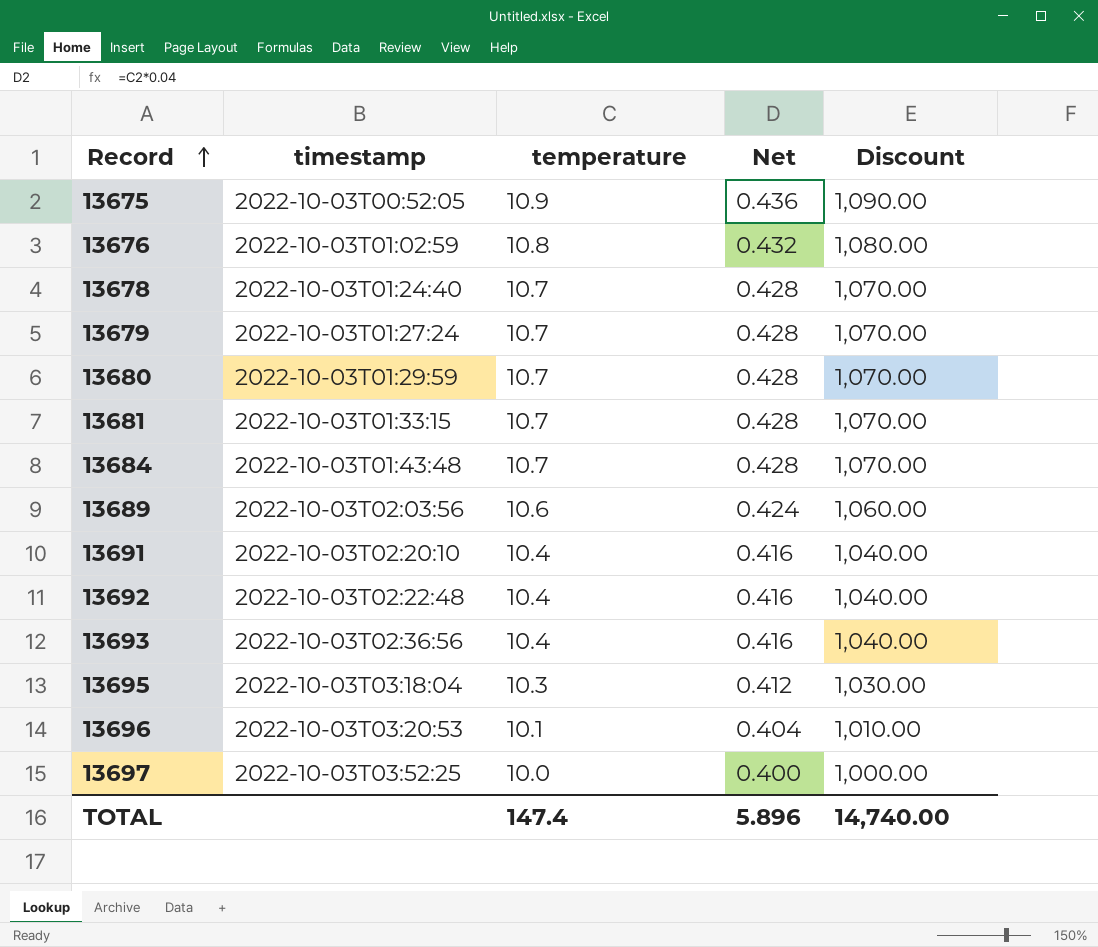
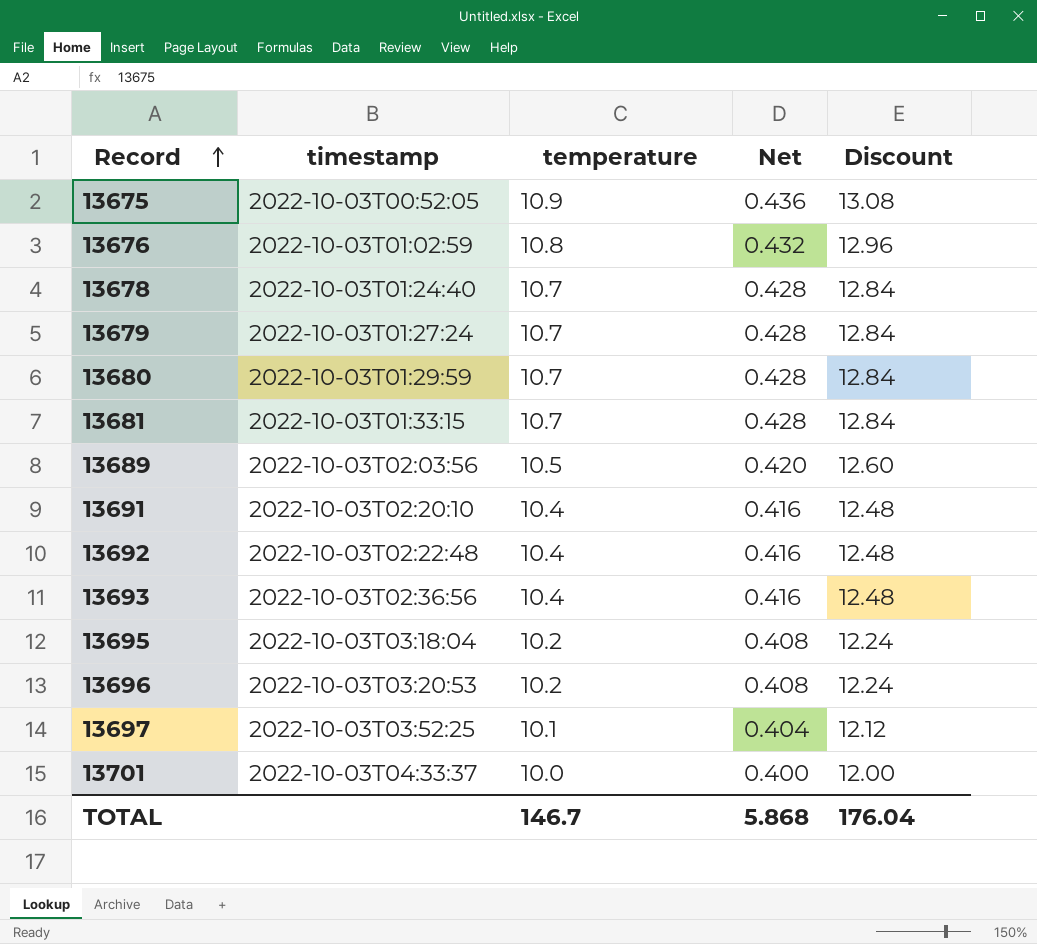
column Discount | formula: [temperature] * 100 -> [temperature] * 1.2
row 13684: 2022-10-03T01:43:48 | 10.7 | 0.428 | 1,070.00 -> none
13689 | temperature: 10.6 -> 10.5
13689 | Net: 0.424 -> 0.420
13695 | temperature: 10.3 -> 10.2
13695 | Net: 0.412 -> 0.408
13696 | temperature: 10.1 -> 10.2
13696 | Net: 0.404 -> 0.408
13697 | temperature: 10.0 -> 10.1
13697 | Net: 0.400 -> 0.404
row 13701: none -> 2022-10-03T04:33:37 | 10.0 | 0.400 | 12.00
TOTAL | temperature: 147.4 -> 146.7
TOTAL | Net: 5.896 -> 5.868
TOTAL | Discount: 14,740.00 -> 176.04

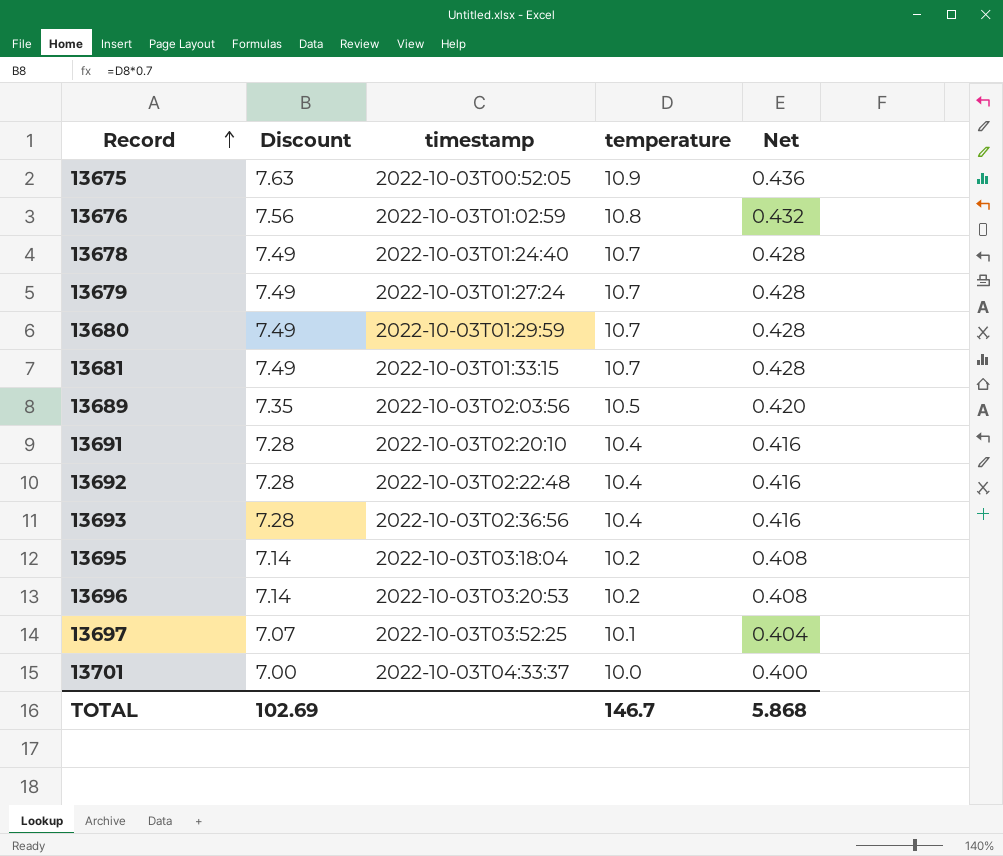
column Discount | formula: [temperature] * 1.2 -> [temperature] * 0.7
column Discount | position: 5 -> 2
TOTAL | Discount: 176.04 -> 102.69

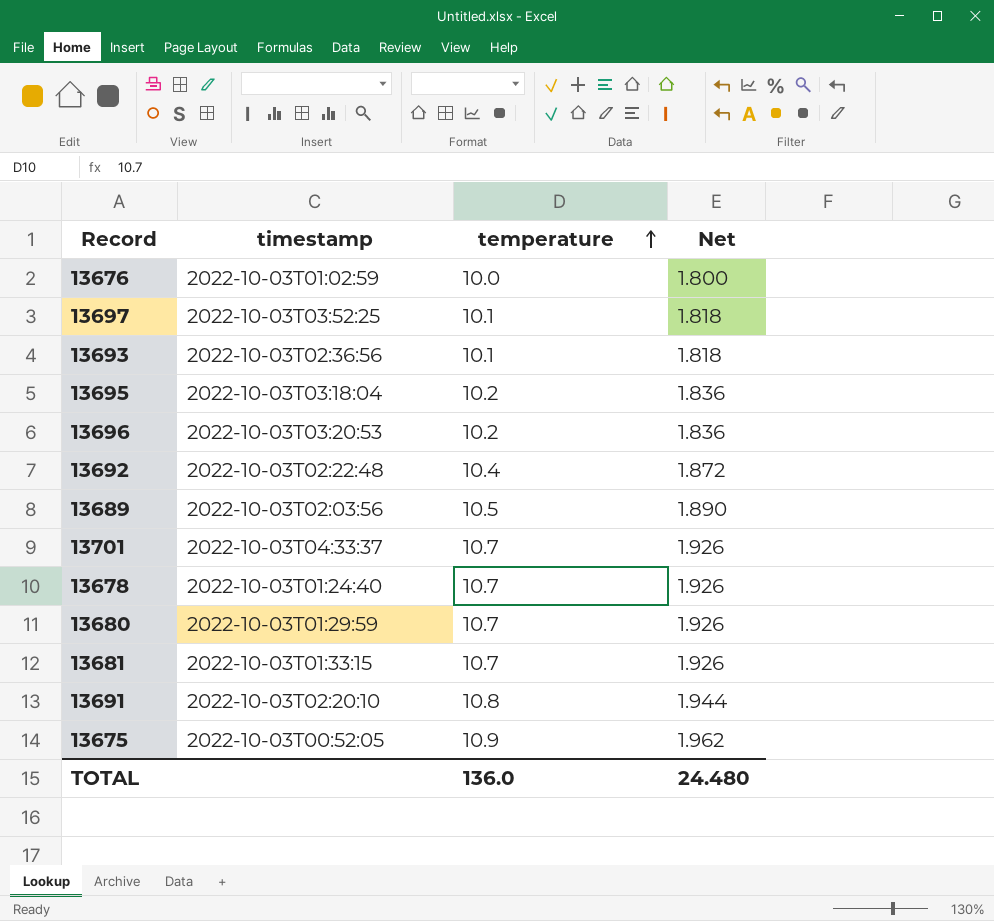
row order: Record ascending -> temperature ascending
column Discount | formula: [temperature] * 0.7 -> none
column Net | formula: [temperature] * 0.04 -> [temperature] * 0.18
row 13679: 7.49 | 2022-10-03T01:27:24 | 10.7 | 0.428 -> none
13676 | temperature: 10.8 -> 10.0
13693 | temperature: 10.4 -> 10.1
13701 | temperature: 10.0 -> 10.7
13691 | temperature: 10.4 -> 10.8
TOTAL | temperature: 146.7 -> 136.0
TOTAL | Net: 5.868 -> 24.480

